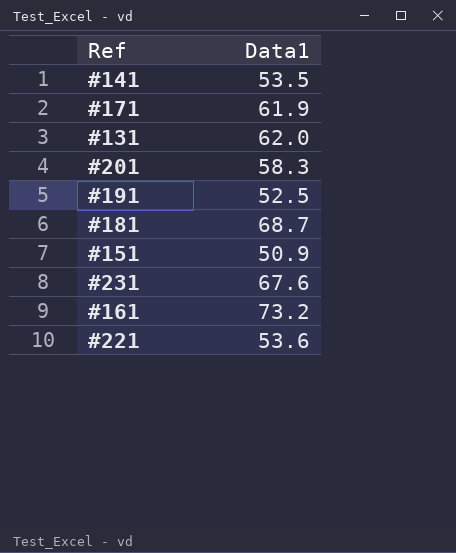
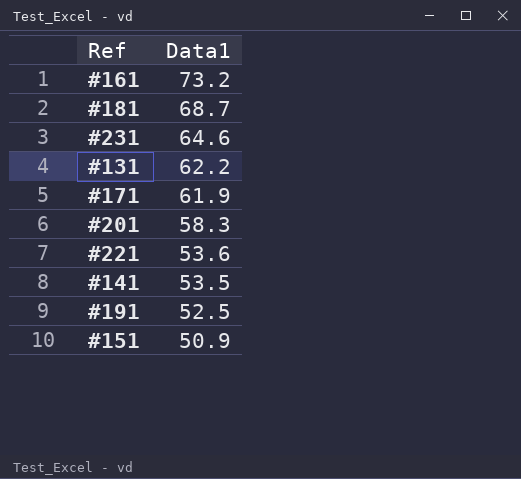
row order: none -> Data1 descending
#231 | Data1: 67.6 -> 64.6
#131 | Data1: 62.0 -> 62.2

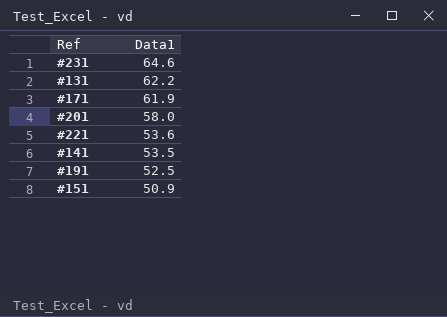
row #161: 73.2 -> none
row #181: 68.7 -> none
#201 | Data1: 58.3 -> 58.0

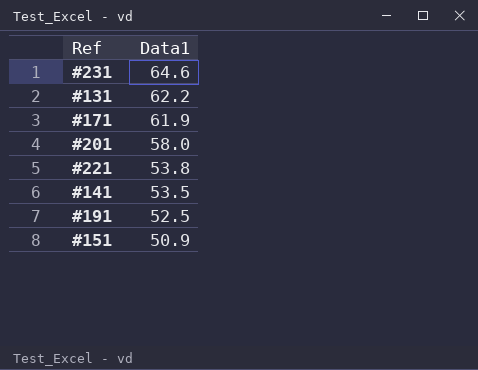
#221 | Data1: 53.6 -> 53.8

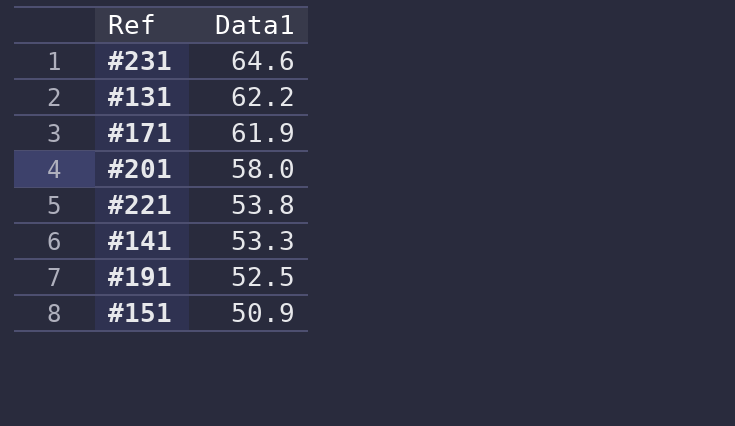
#141 | Data1: 53.5 -> 53.3

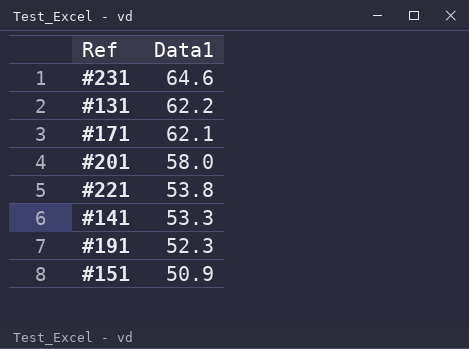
#171 | Data1: 61.9 -> 62.1
#191 | Data1: 52.5 -> 52.3

